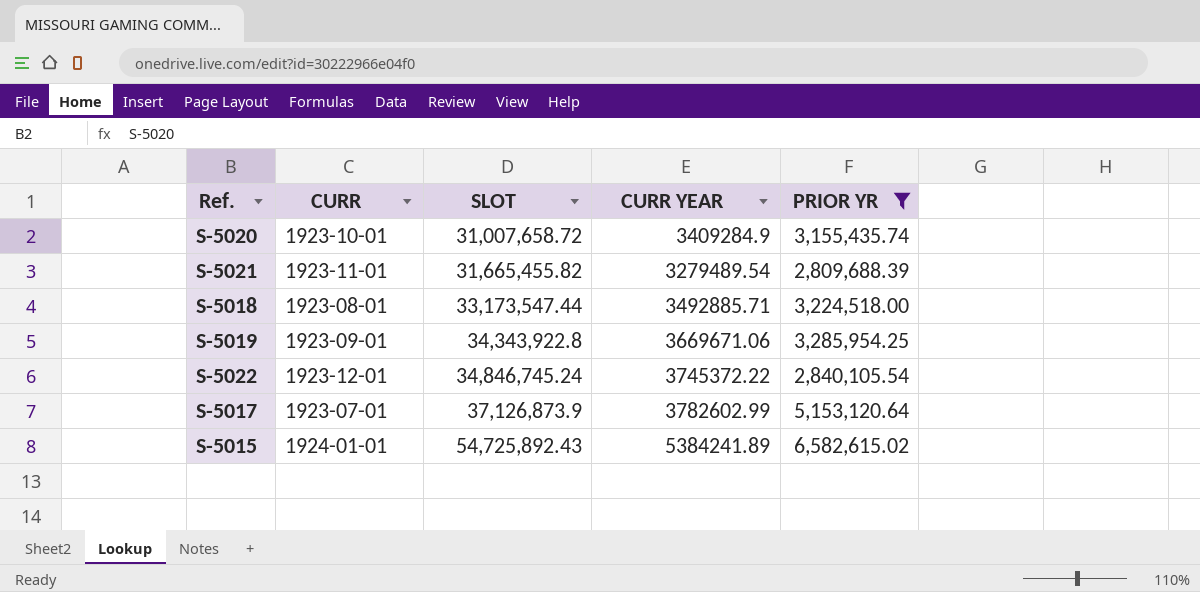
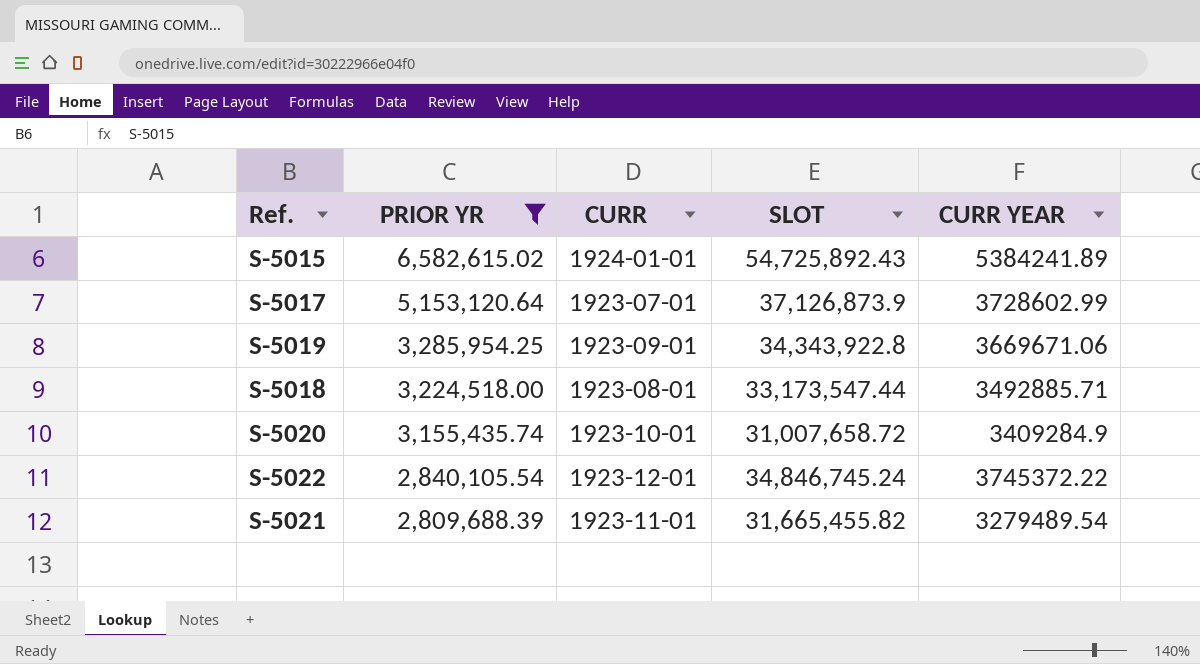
row order: SLOT ascending -> PRIOR YR descending
column PRIOR YR | position: 5 -> 2
S-5017 | CURR YEAR: 3782602.99 -> 3728602.99

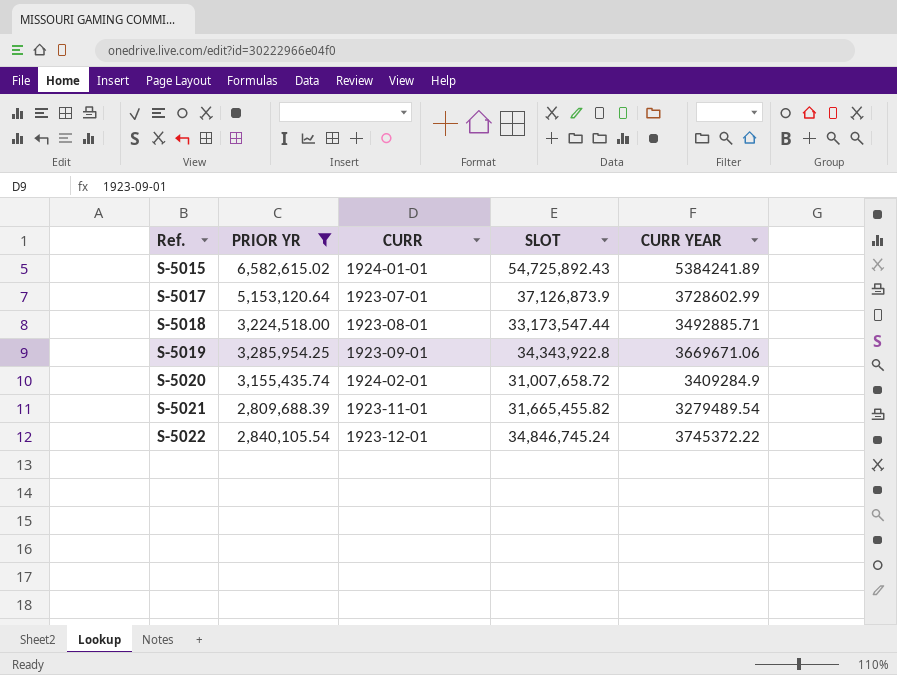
row order: PRIOR YR descending -> Ref. ascending
S-5020 | CURR: 1923-10-01 -> 1924-02-01

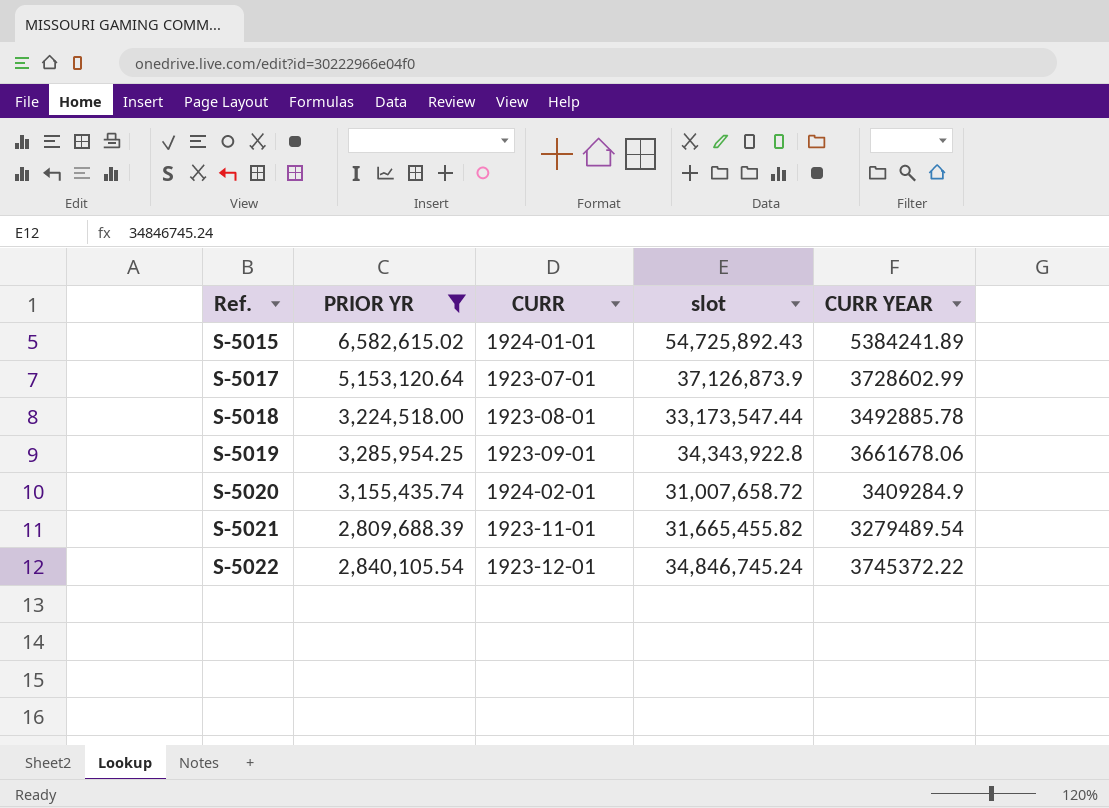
column name: SLOT -> slot
S-5018 | CURR YEAR: 3492885.71 -> 3492885.78
S-5019 | CURR YEAR: 3669671.06 -> 3661678.06

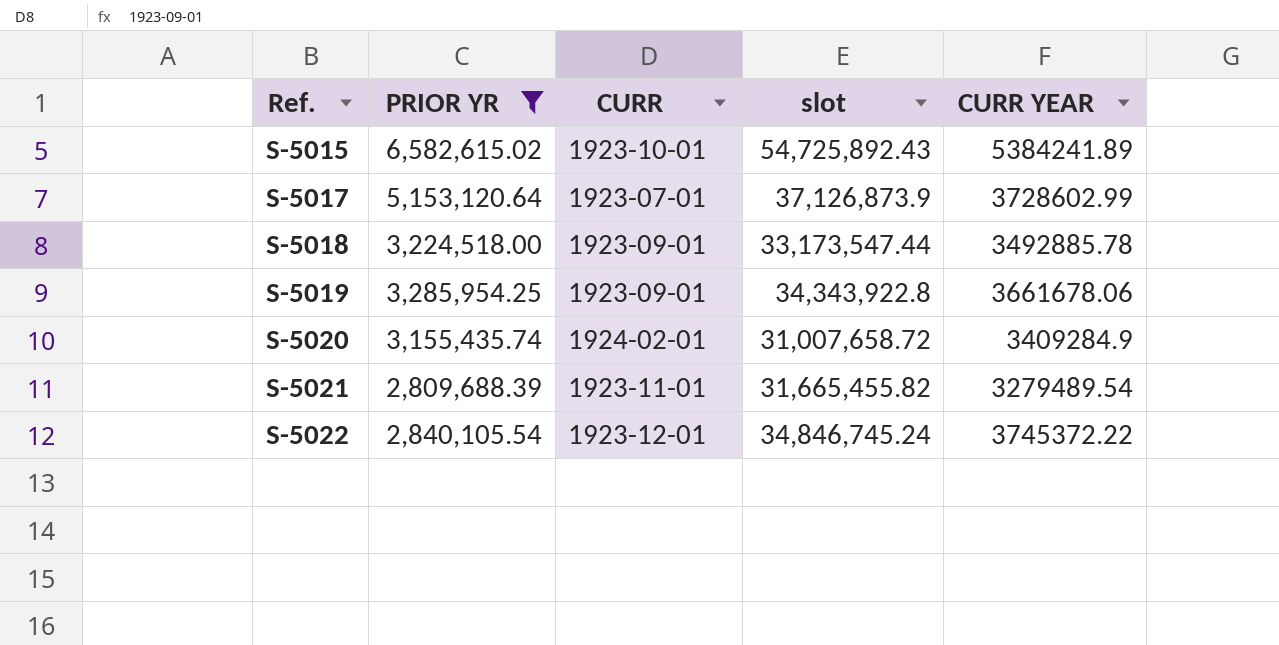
S-5015 | CURR: 1924-01-01 -> 1923-10-01
S-5018 | CURR: 1923-08-01 -> 1923-09-01

